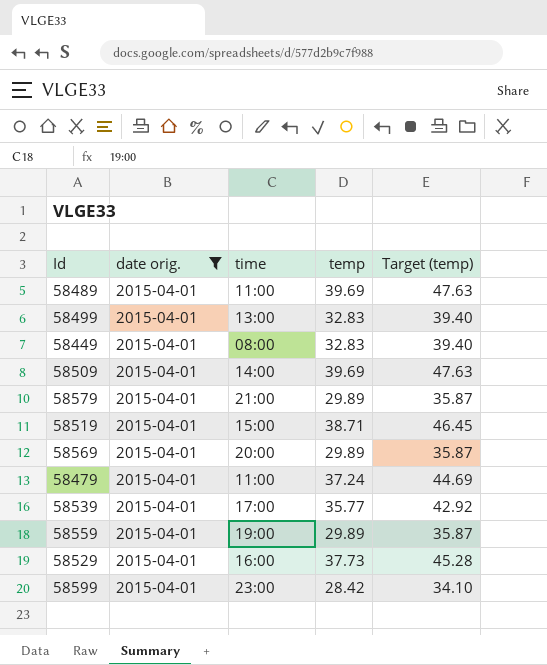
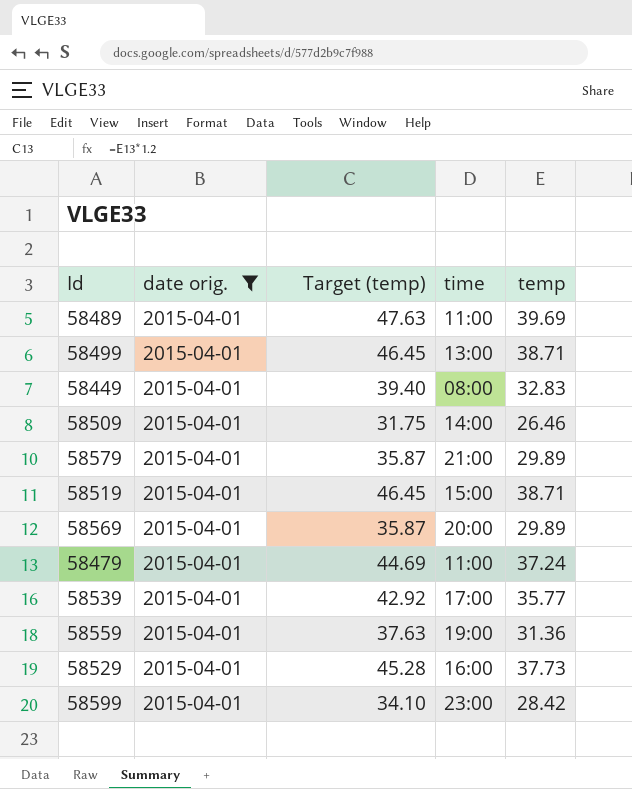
column Target (temp) | position: 5 -> 3
58499 | Target (temp): 39.40 -> 46.45
58499 | temp: 32.83 -> 38.71
58509 | Target (temp): 47.63 -> 31.75
58509 | temp: 39.69 -> 26.46
58559 | Target (temp): 35.87 -> 37.63
58559 | temp: 29.89 -> 31.36

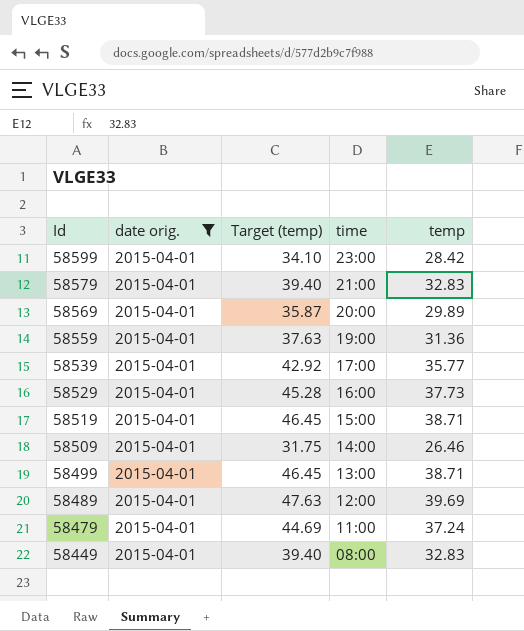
row order: none -> Id descending
58579 | Target (temp): 35.87 -> 39.40
58579 | temp: 29.89 -> 32.83
58489 | time: 11:00 -> 12:00

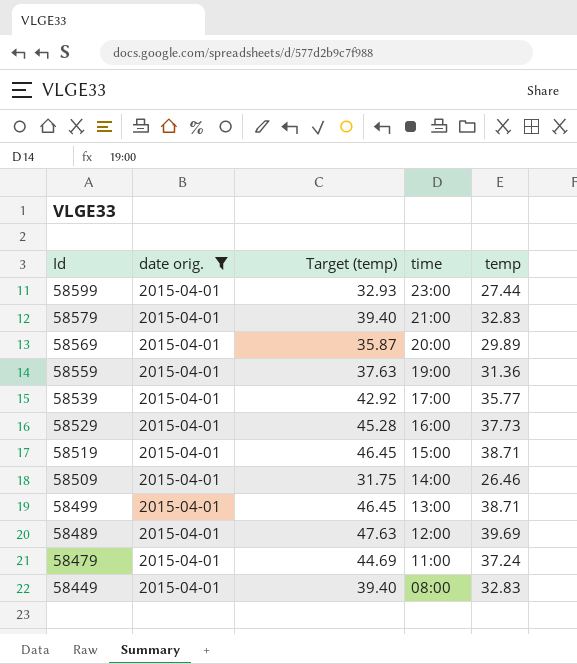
58599 | Target (temp): 34.10 -> 32.93
58599 | temp: 28.42 -> 27.44

